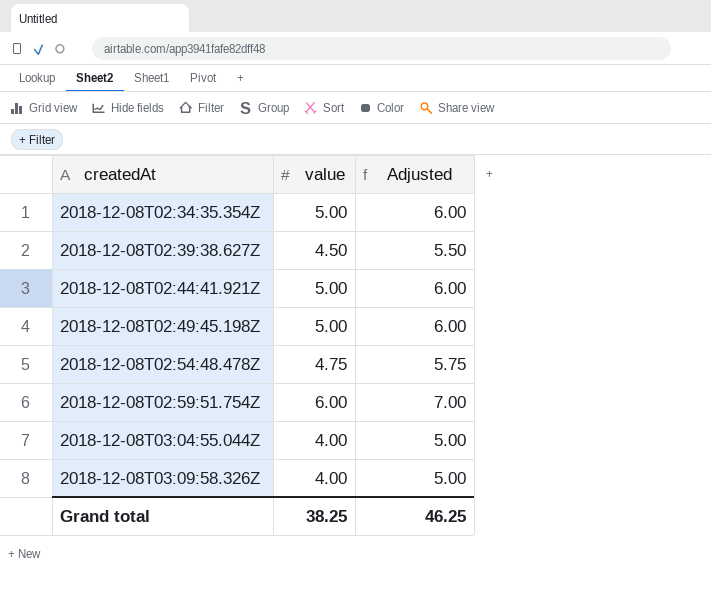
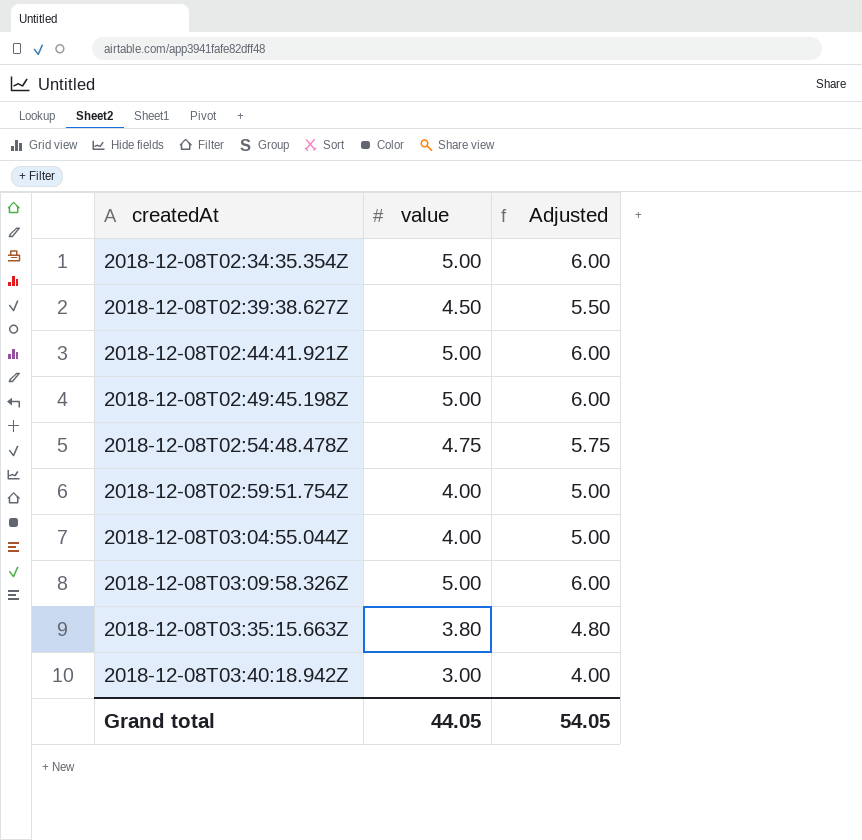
2018-12-08T02:59:51.754Z | value: 6.00 -> 4.00
2018-12-08T02:59:51.754Z | Adjusted: 7.00 -> 5.00
2018-12-08T03:09:58.326Z | value: 4.00 -> 5.00
2018-12-08T03:09:58.326Z | Adjusted: 5.00 -> 6.00
row 2018-12-08T03:35:15.663Z: none -> 3.80 | 4.80
row 2018-12-08T03:40:18.942Z: none -> 3.00 | 4.00
Grand total | value: 38.25 -> 44.05
Grand total | Adjusted: 46.25 -> 54.05

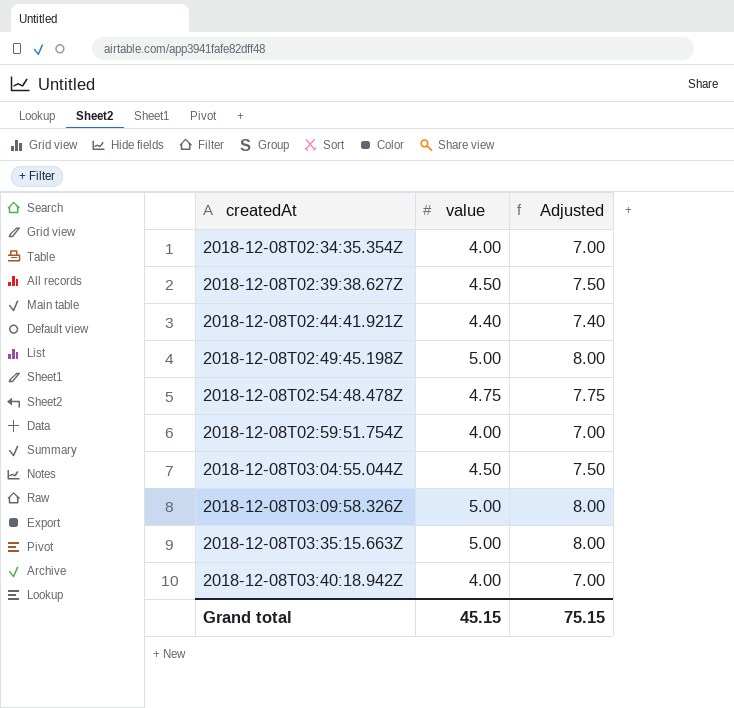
column Adjusted | formula: [value] + 1 -> [value] + 3
2018-12-08T02:34:35.354Z | value: 5.00 -> 4.00
2018-12-08T02:44:41.921Z | value: 5.00 -> 4.40
2018-12-08T03:04:55.044Z | value: 4.00 -> 4.50
2018-12-08T03:35:15.663Z | value: 3.80 -> 5.00
2018-12-08T03:40:18.942Z | value: 3.00 -> 4.00
Grand total | value: 44.05 -> 45.15
Grand total | Adjusted: 54.05 -> 75.15

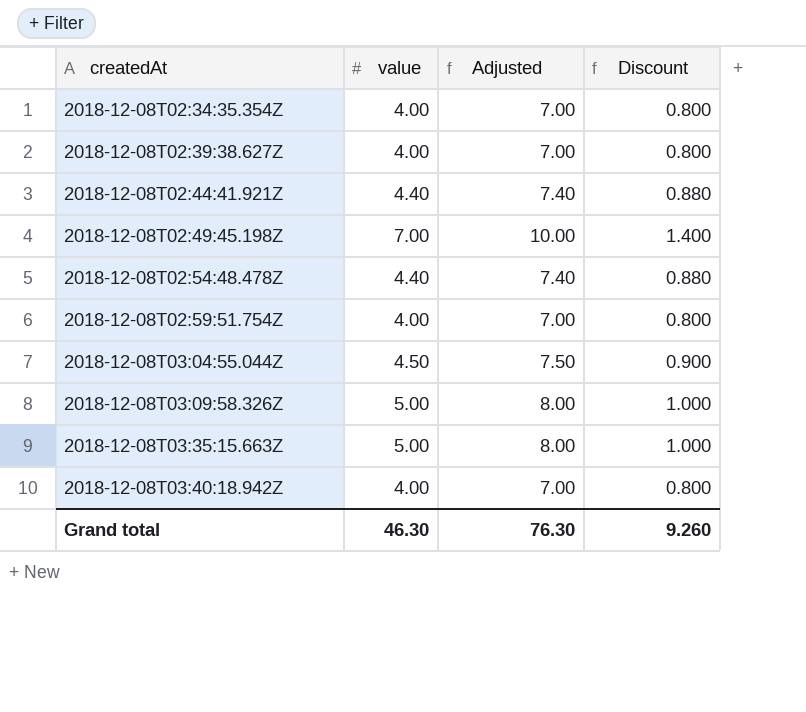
column Discount | formula: none -> [value] * 0.2
2018-12-08T02:39:38.627Z | value: 4.50 -> 4.00
2018-12-08T02:39:38.627Z | Adjusted: 7.50 -> 7.00
2018-12-08T02:49:45.198Z | value: 5.00 -> 7.00
2018-12-08T02:49:45.198Z | Adjusted: 8.00 -> 10.00
2018-12-08T02:54:48.478Z | value: 4.75 -> 4.40
2018-12-08T02:54:48.478Z | Adjusted: 7.75 -> 7.40
Grand total | value: 45.15 -> 46.30
Grand total | Adjusted: 75.15 -> 76.30

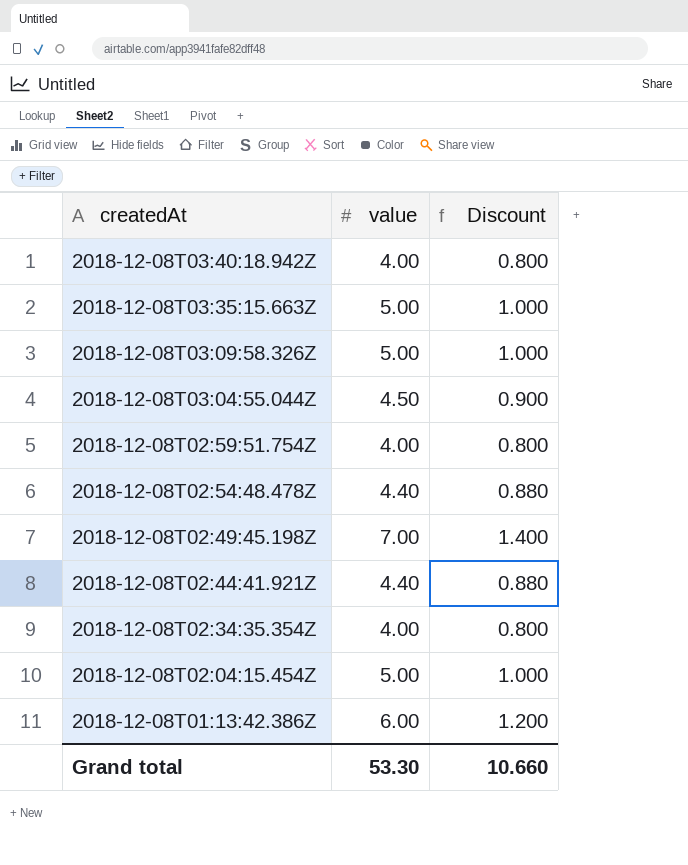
row order: createdAt ascending -> createdAt descending
column Adjusted | formula: [value] + 3 -> none
row 2018-12-08T02:39:38.627Z: 4.00 | 7.00 | 0.800 -> none
row 2018-12-08T02:04:15.454Z: none -> 5.00 | 1.000
row 2018-12-08T01:13:42.386Z: none -> 6.00 | 1.200
Grand total | value: 46.30 -> 53.30
Grand total | Discount: 9.260 -> 10.660

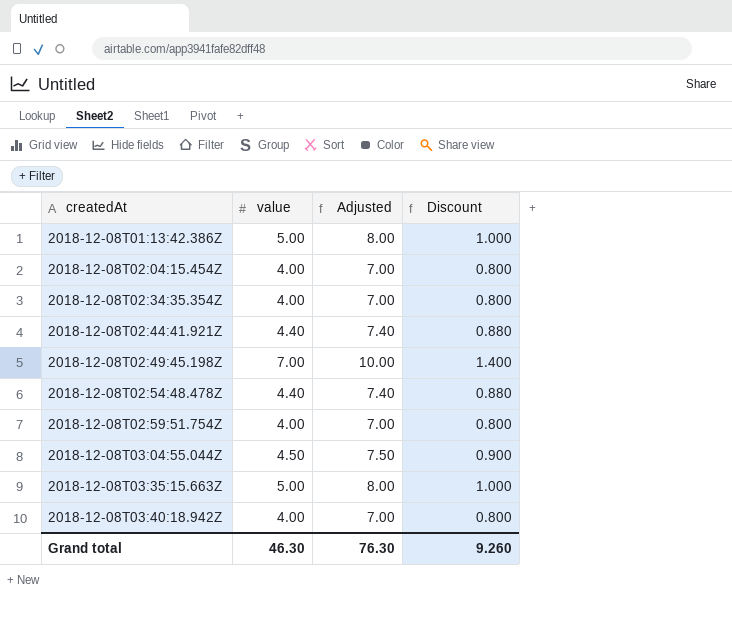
row order: createdAt descending -> createdAt ascending
column Adjusted | formula: none -> [value] + 3
row 2018-12-08T03:09:58.326Z: 5.00 | 1.000 -> none
2018-12-08T01:13:42.386Z | value: 6.00 -> 5.00
2018-12-08T01:13:42.386Z | Discount: 1.200 -> 1.000
2018-12-08T02:04:15.454Z | value: 5.00 -> 4.00
2018-12-08T02:04:15.454Z | Discount: 1.000 -> 0.800
Grand total | value: 53.30 -> 46.30
Grand total | Discount: 10.660 -> 9.260

